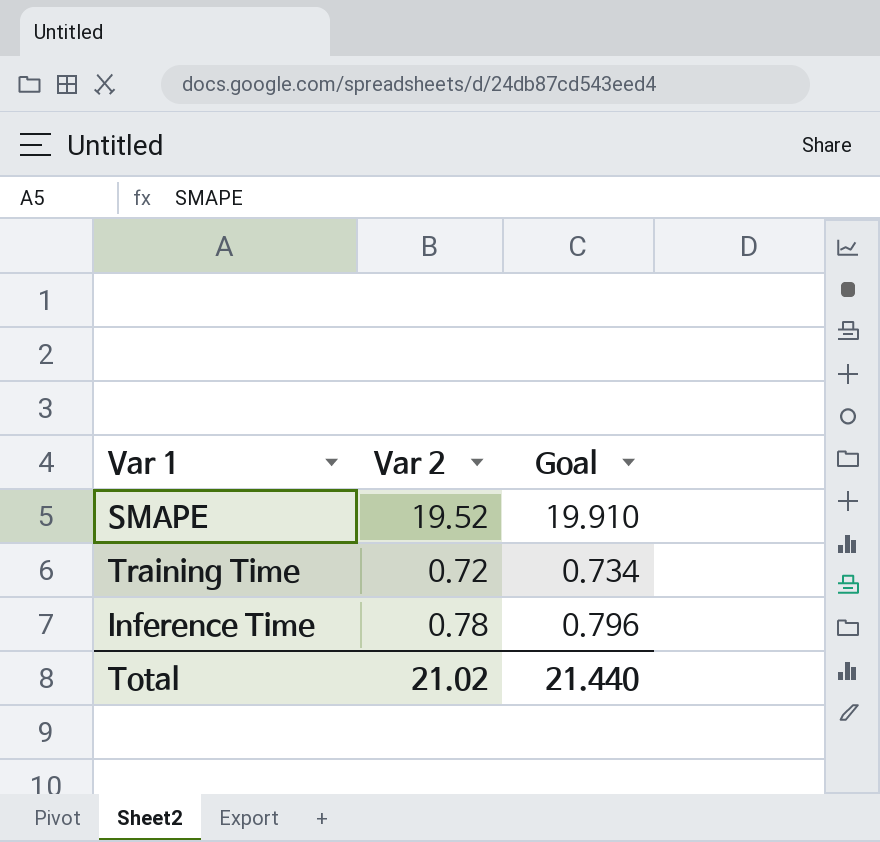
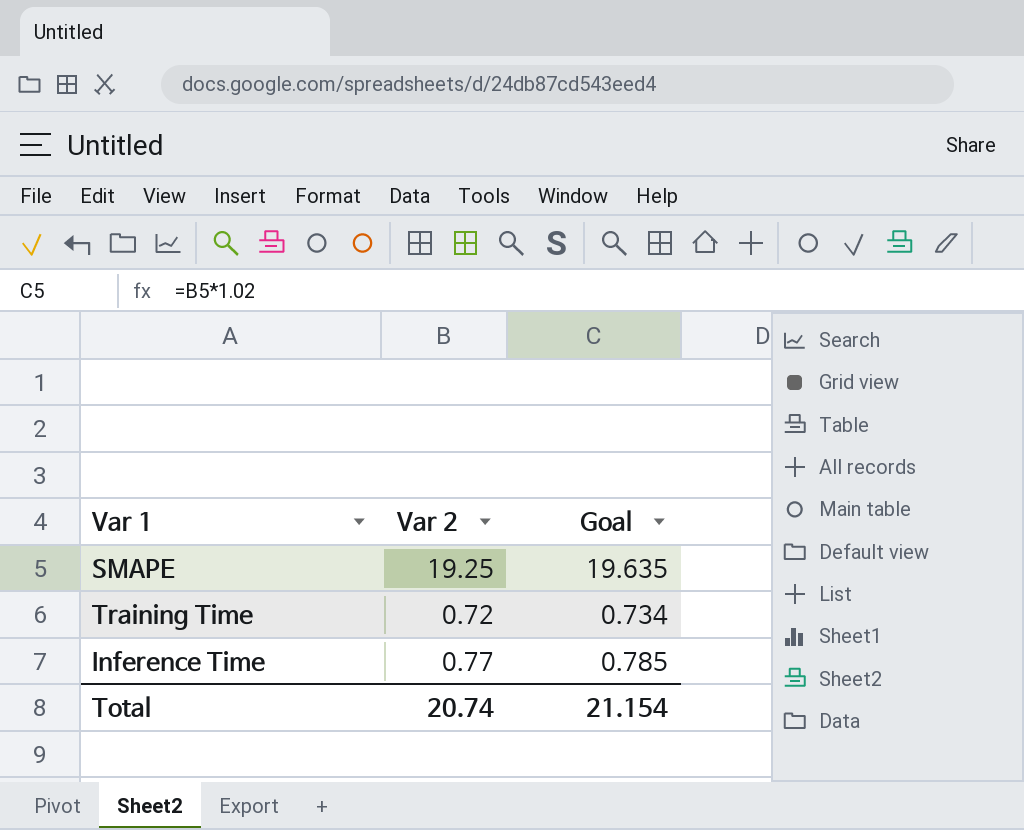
SMAPE | Var 2: 19.52 -> 19.25
SMAPE | Goal: 19.910 -> 19.635
Inference Time | Var 2: 0.78 -> 0.77
Inference Time | Goal: 0.796 -> 0.785
Total | Var 2: 21.02 -> 20.74
Total | Goal: 21.440 -> 21.154

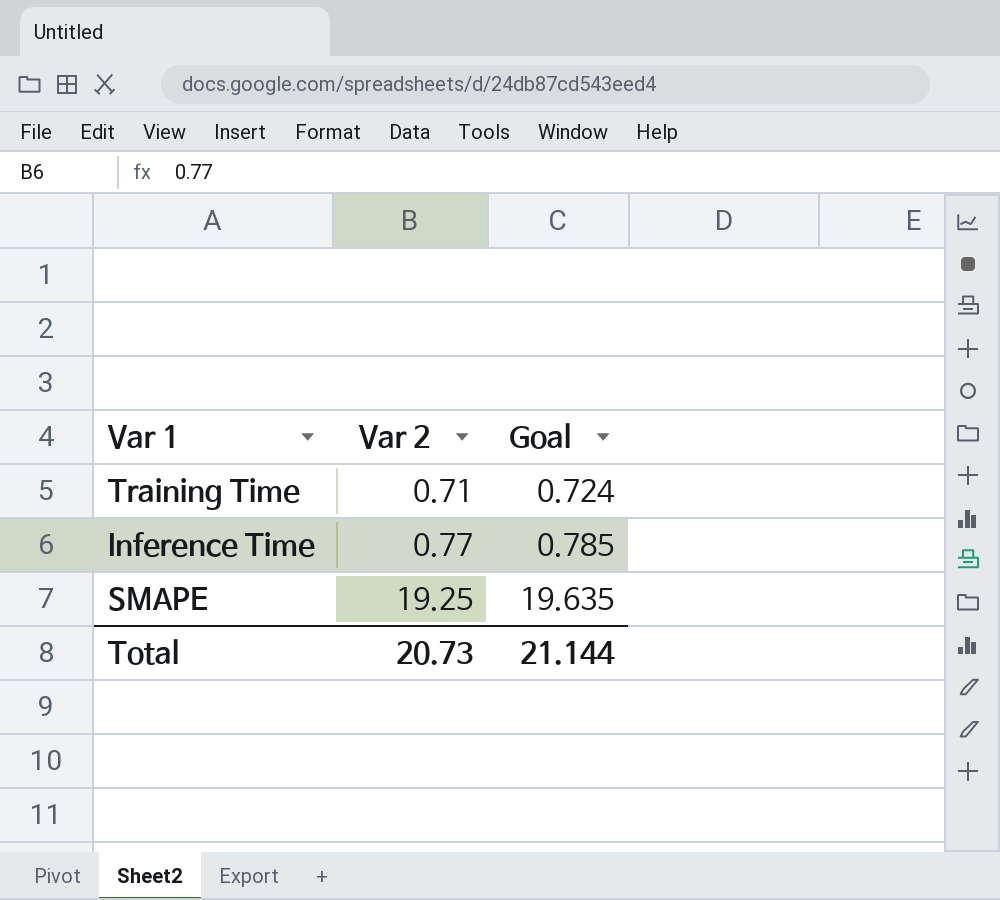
row order: none -> Var 2 ascending
Training Time | Var 2: 0.72 -> 0.71
Training Time | Goal: 0.734 -> 0.724
Total | Var 2: 20.74 -> 20.73
Total | Goal: 21.154 -> 21.144

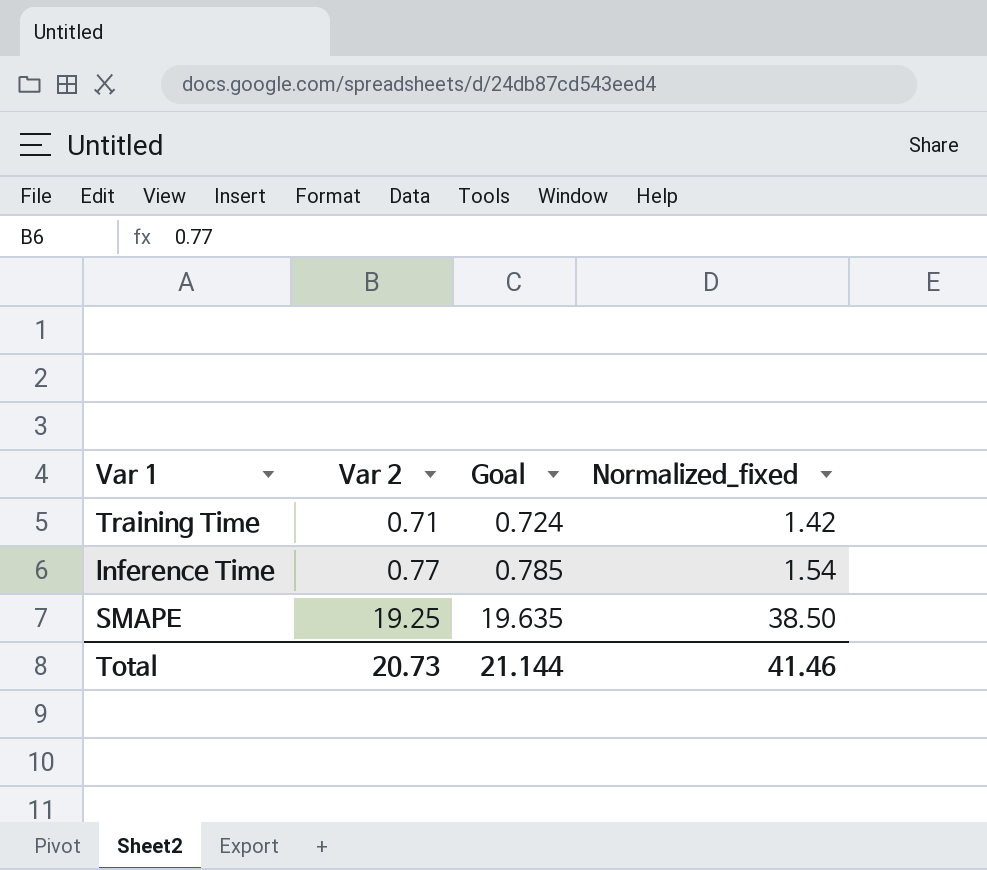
column Normalized_fixed | formula: none -> [Var 2] * 2

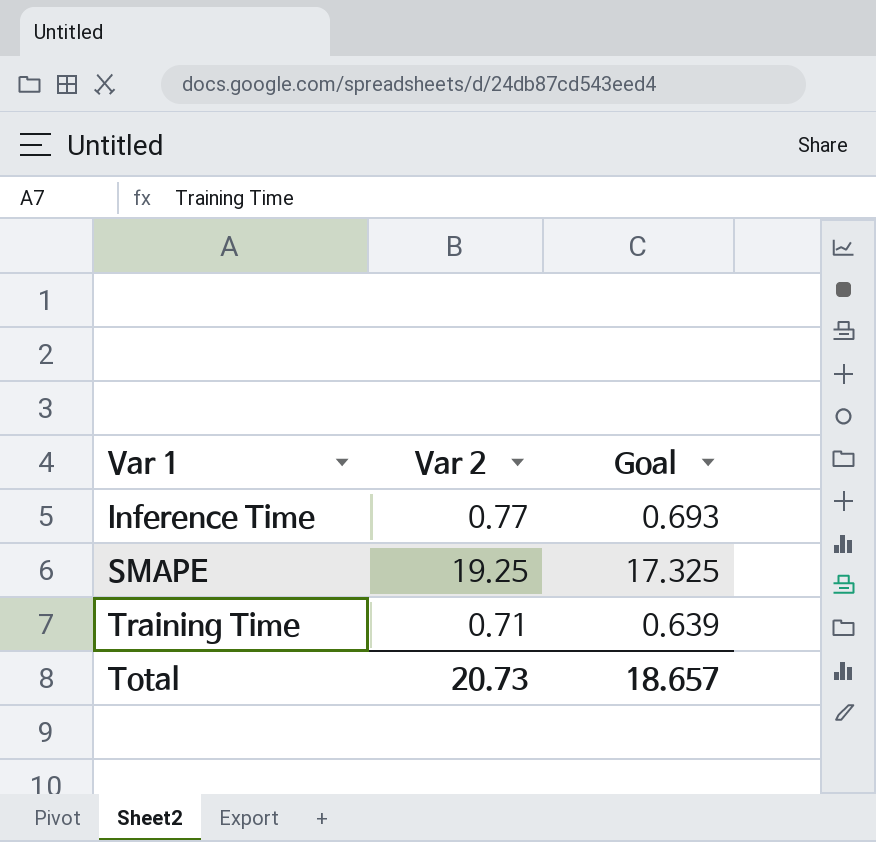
row order: Var 2 ascending -> Var 1 ascending
column Normalized_fixed | formula: [Var 2] * 2 -> none
column Goal | formula: [Var 2] * 1.02 -> [Var 2] * 0.9
Total | Goal: 21.144 -> 18.657

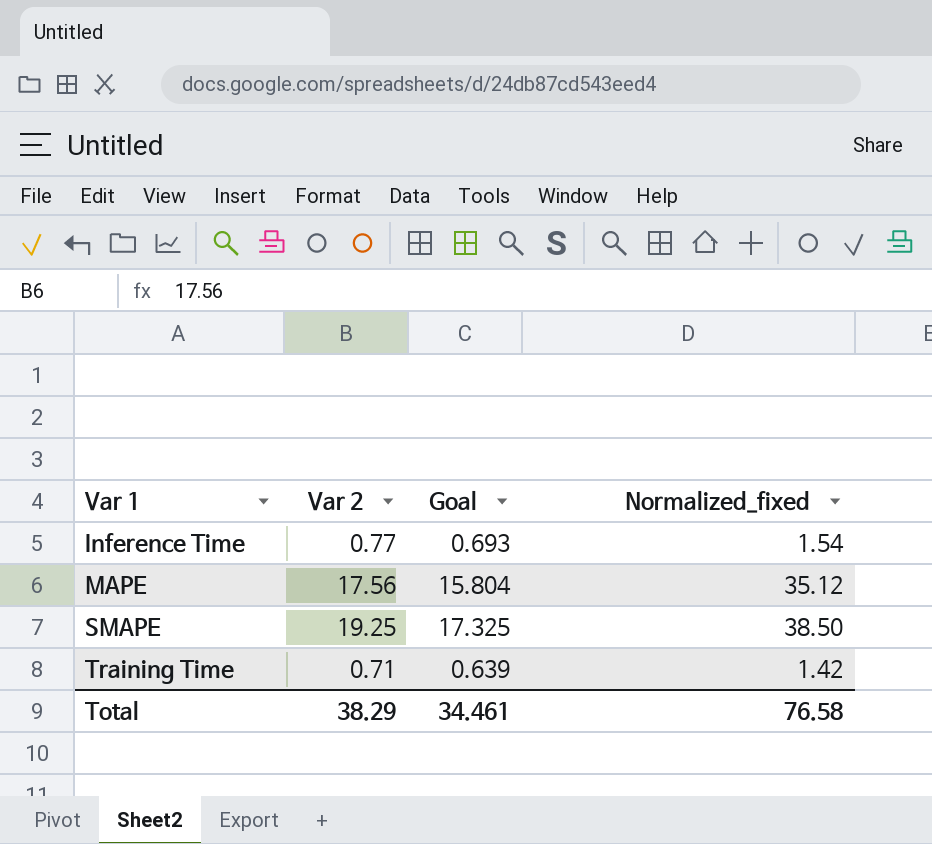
column Normalized_fixed | formula: none -> [Var 2] * 2
row MAPE: none -> 17.56 | 15.804 | 35.12
Total | Var 2: 20.73 -> 38.29
Total | Goal: 18.657 -> 34.461

